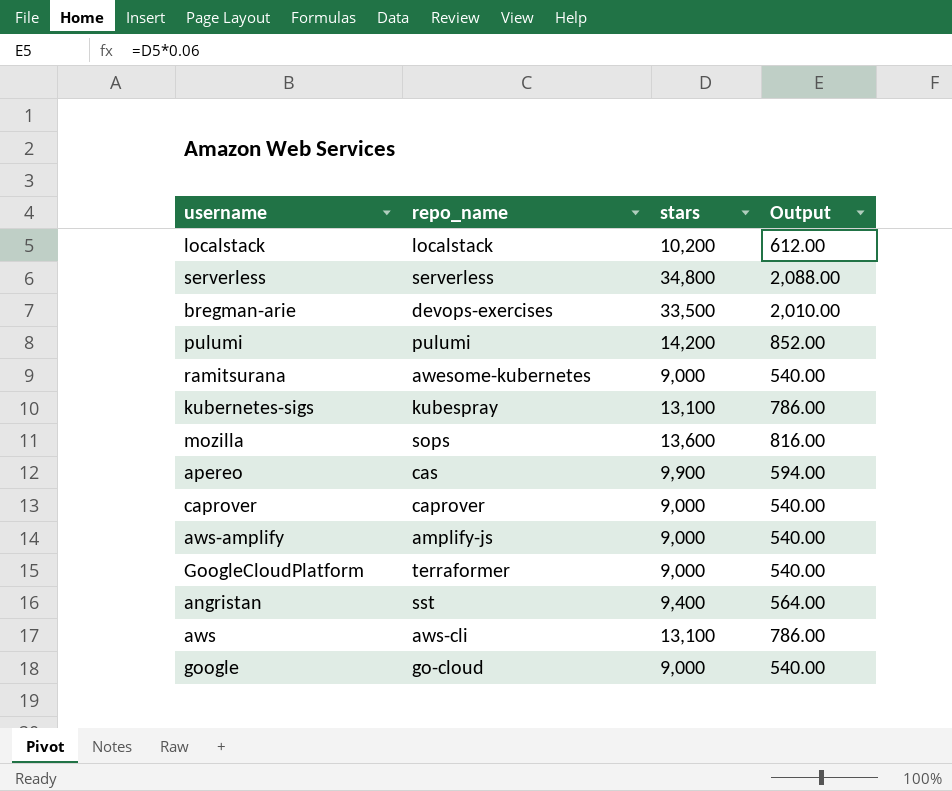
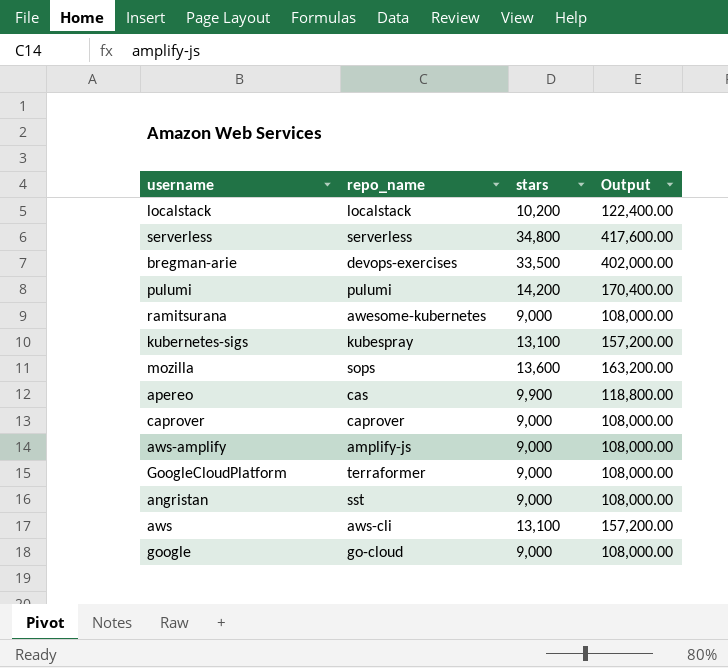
column Output | formula: [stars] * 0.06 -> [stars] * 12
angristan | stars: 9,400 -> 9,000

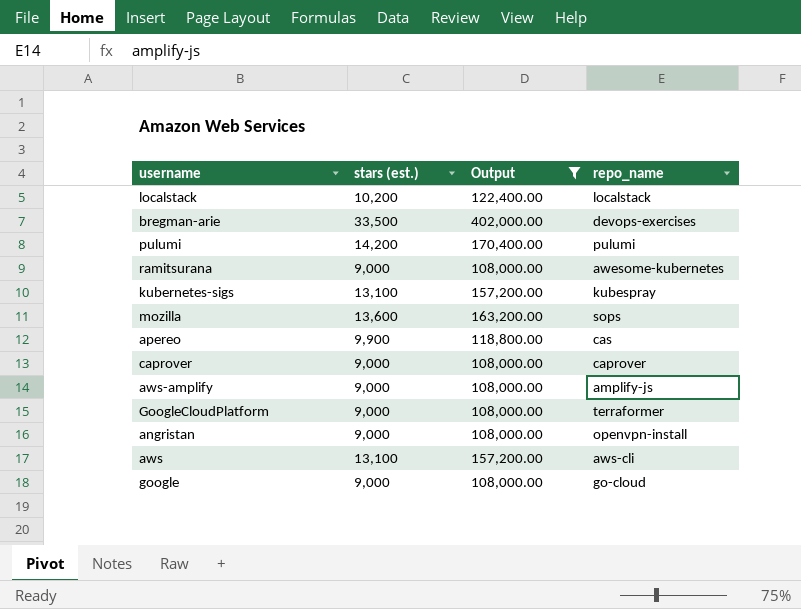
filter: none -> Output != 417,600.00
column name: stars -> stars (est.)
column repo_name | position: 2 -> 4
angristan | repo_name: sst -> openvpn-install

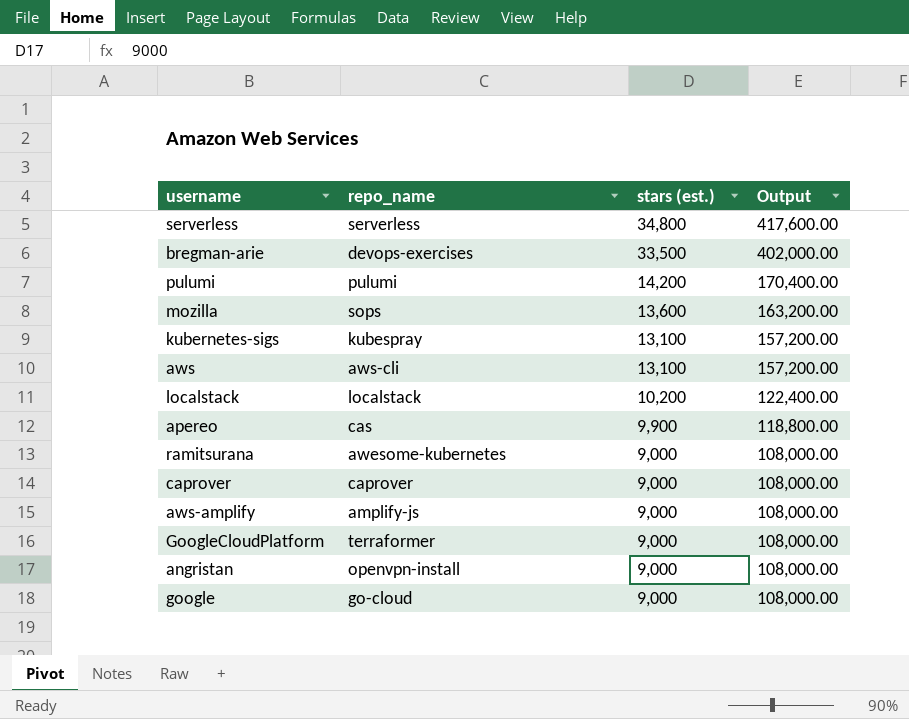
filter: Output != 417,600.00 -> none
row order: none -> stars (est.) descending
column repo_name | position: 4 -> 2

